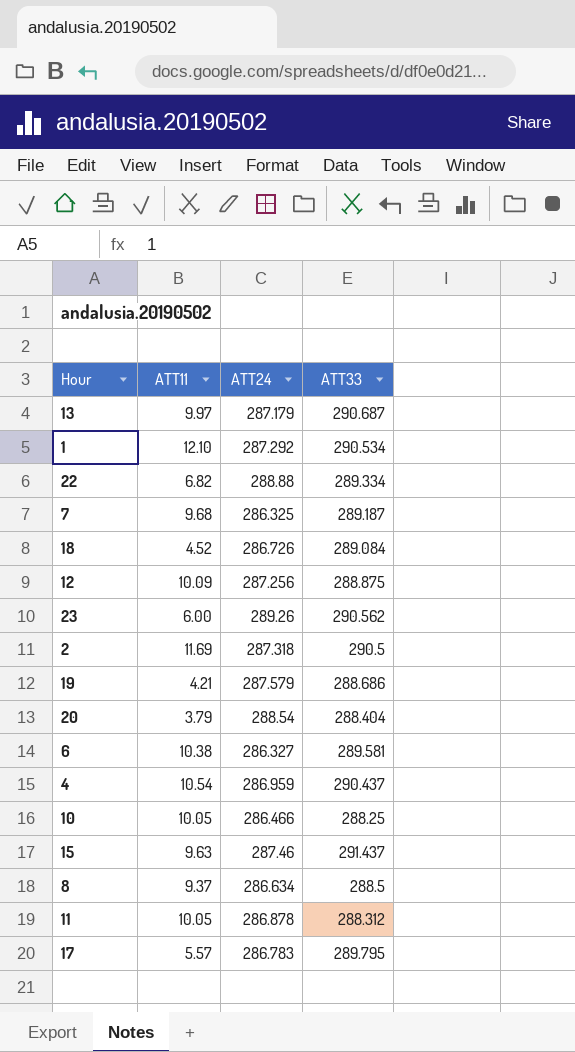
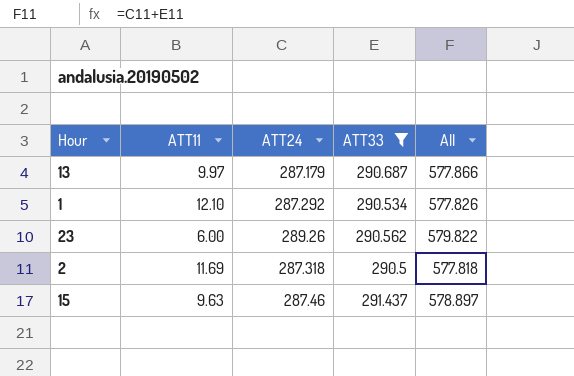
filter: none -> ATT33 >= 290.5
column All | formula: none -> [ATT24] + [ATT33]

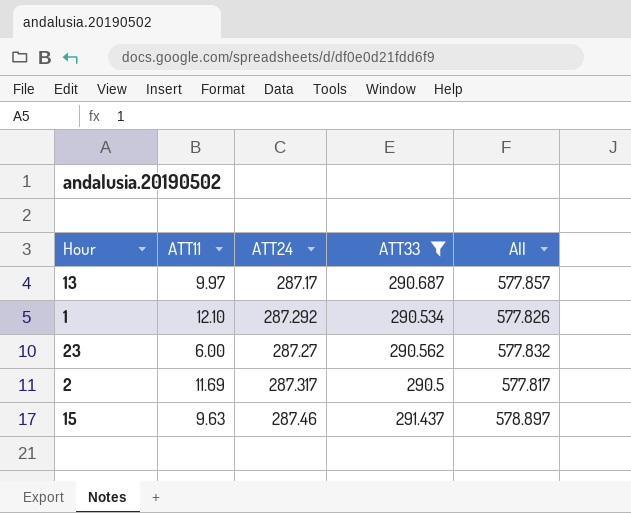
13 | ATT24: 287.179 -> 287.17
13 | All: 577.866 -> 577.857
23 | ATT24: 289.26 -> 287.27
23 | All: 579.822 -> 577.832
2 | ATT24: 287.318 -> 287.317
2 | All: 577.818 -> 577.817

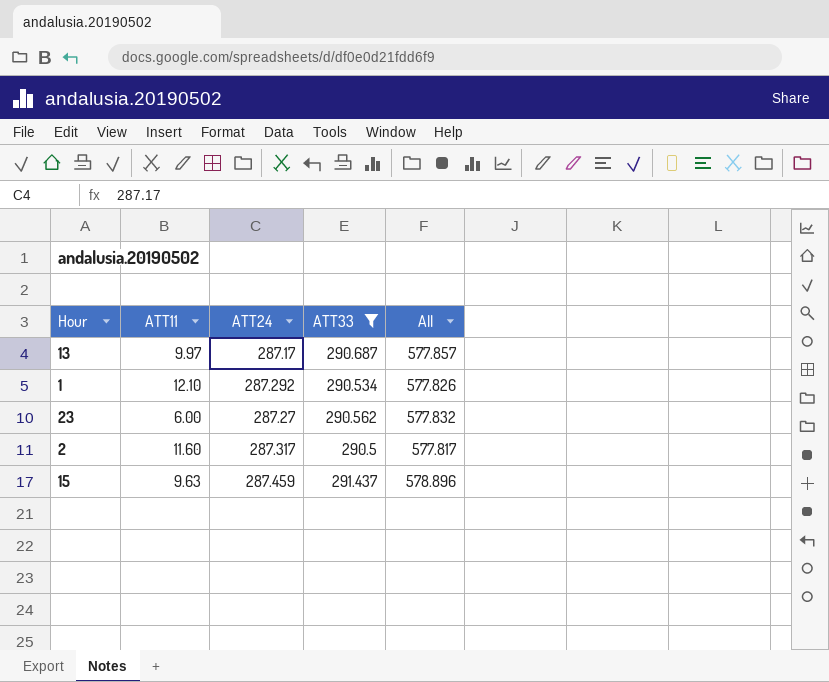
2 | ATT11: 11.69 -> 11.60
15 | ATT24: 287.46 -> 287.459
15 | All: 578.897 -> 578.896

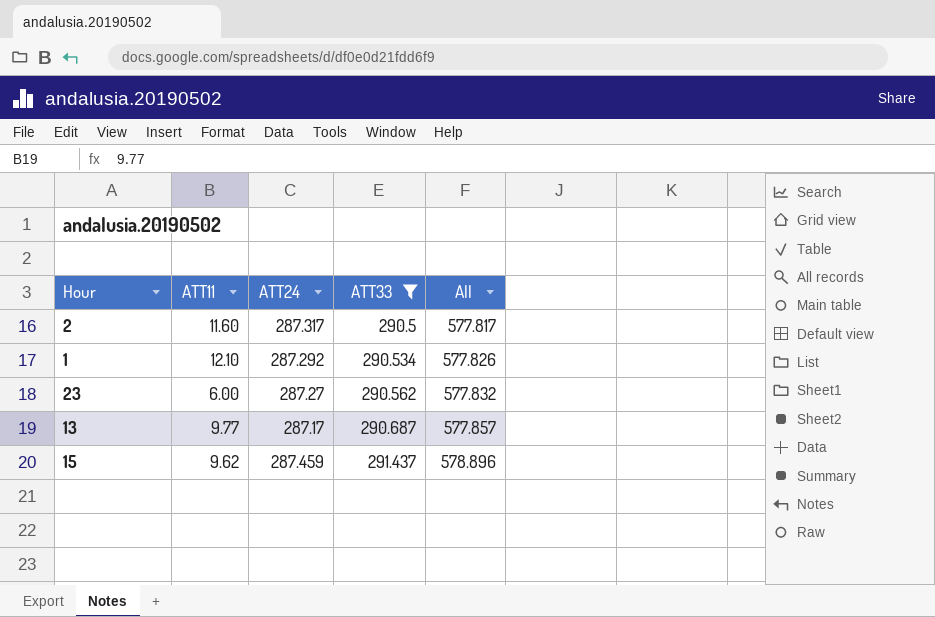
row order: none -> ATT33 ascending
13 | ATT11: 9.97 -> 9.77
15 | ATT11: 9.63 -> 9.62

